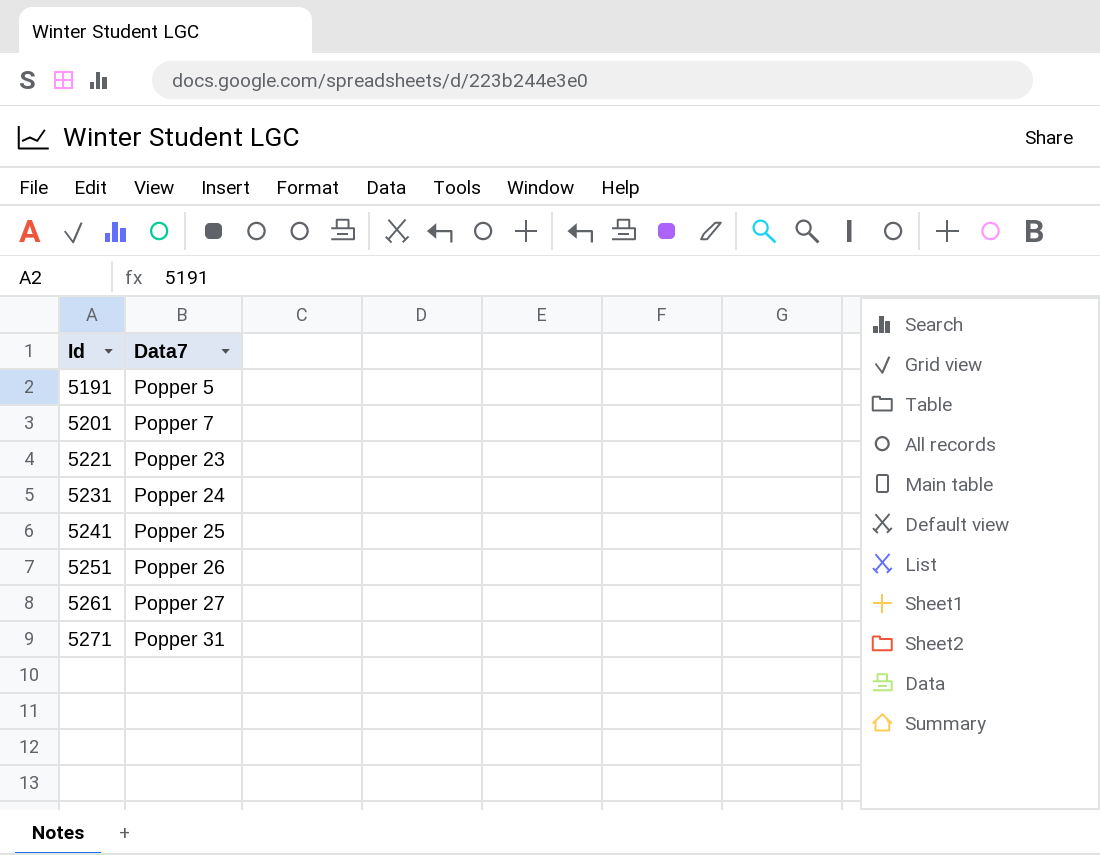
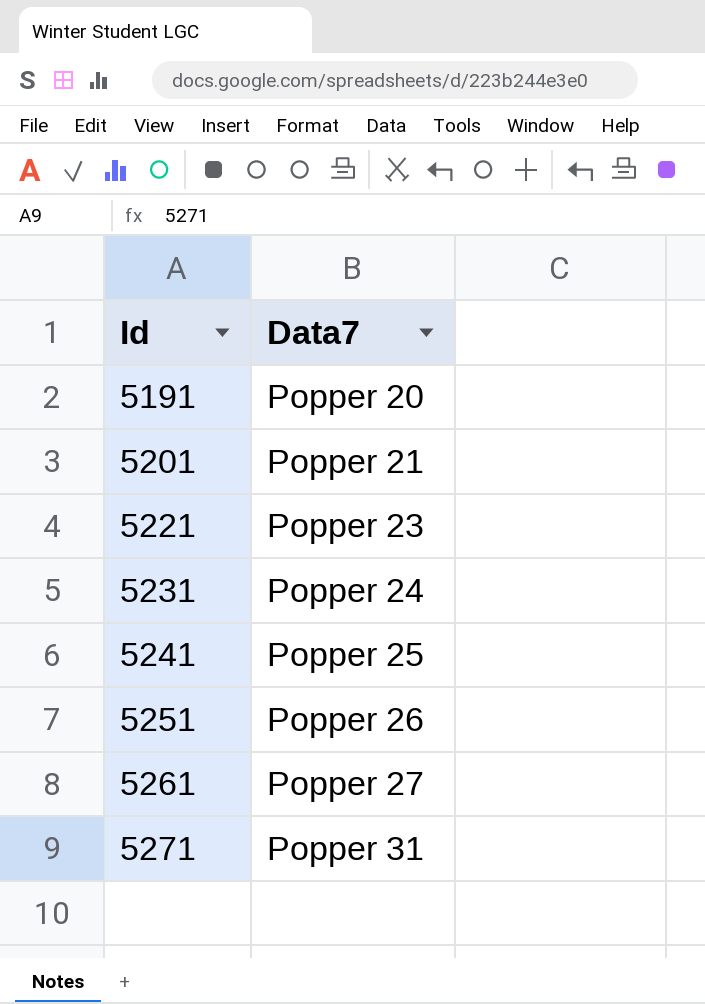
5191 | Data7: Popper 5 -> Popper 20
5201 | Data7: Popper 7 -> Popper 21

